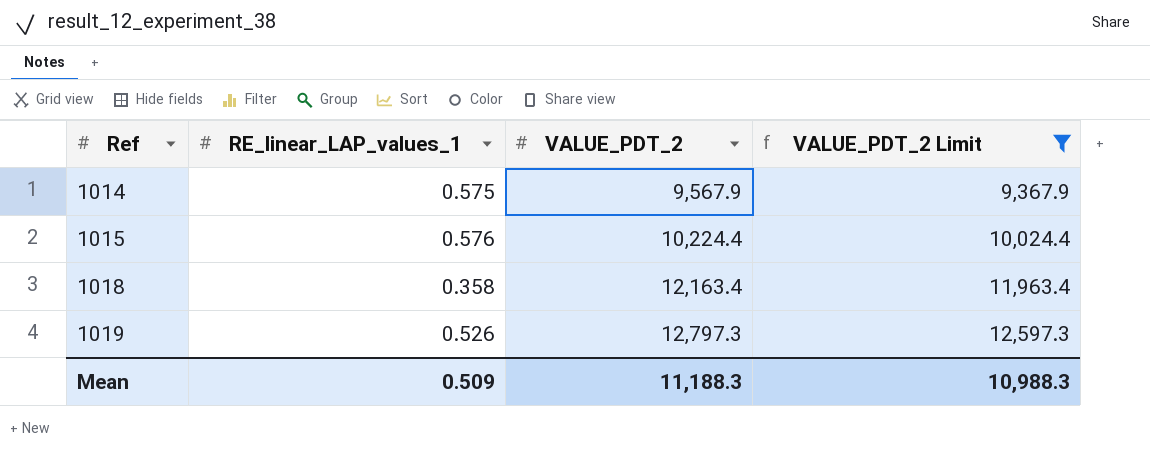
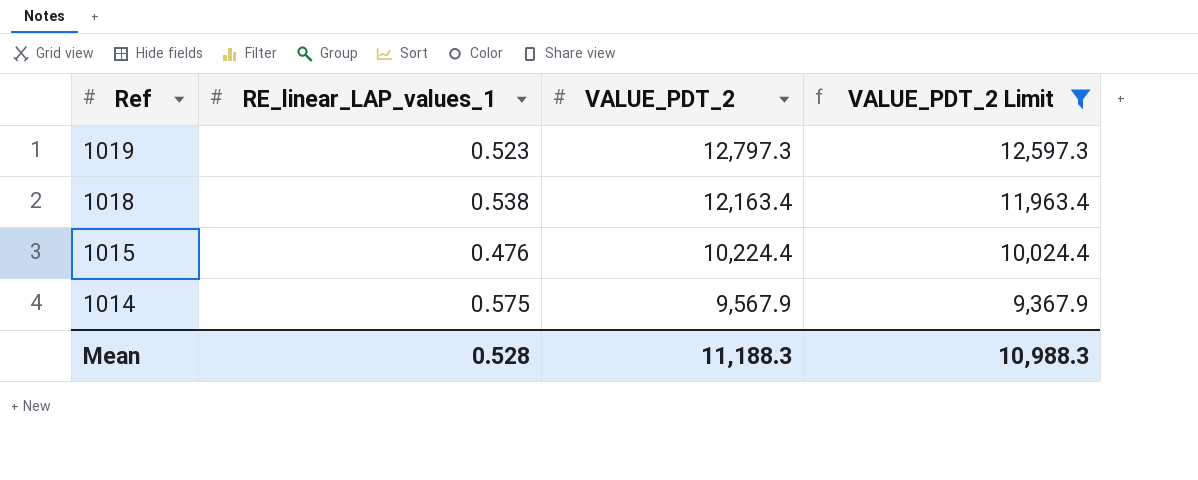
row order: Ref ascending -> Ref descending
1019 | RE_linear_LAP_values_1: 0.526 -> 0.523
1018 | RE_linear_LAP_values_1: 0.358 -> 0.538
1015 | RE_linear_LAP_values_1: 0.576 -> 0.476
Mean | RE_linear_LAP_values_1: 0.509 -> 0.528

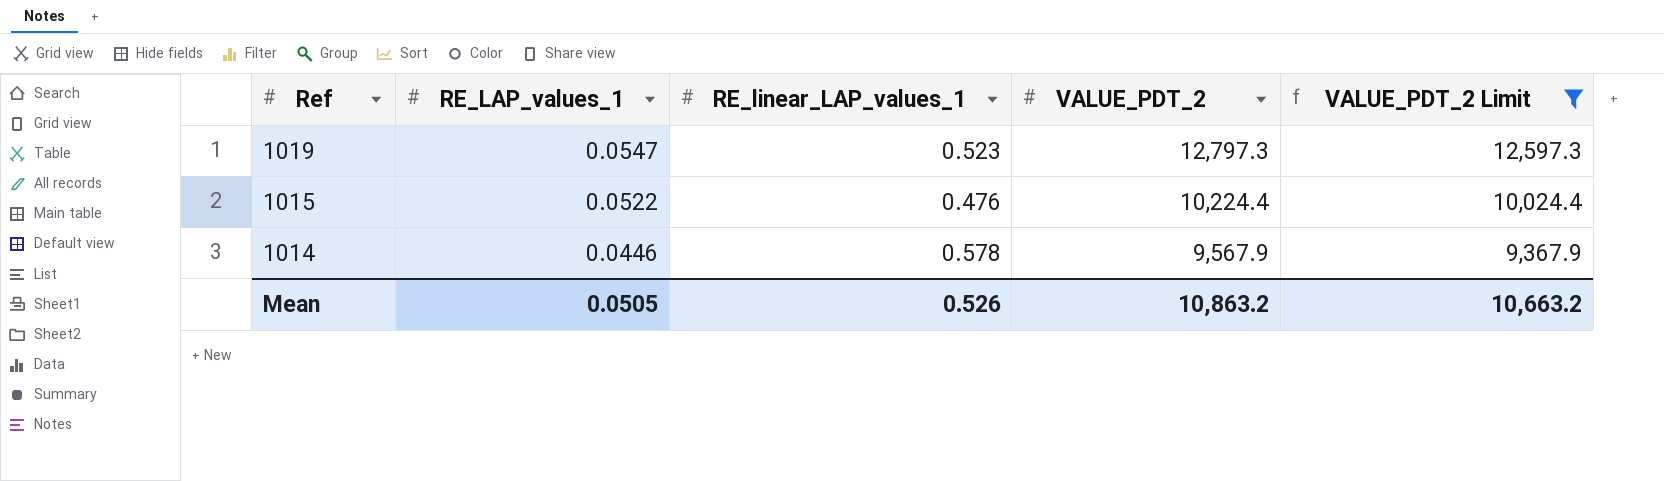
column RE_LAP_values_1 | position: none -> 2
row 1018: 0.538 | 12,163.4 | 11,963.4 -> none
1014 | RE_linear_LAP_values_1: 0.575 -> 0.578
Mean | RE_linear_LAP_values_1: 0.528 -> 0.526
Mean | VALUE_PDT_2: 11,188.3 -> 10,863.2
Mean | VALUE_PDT_2 Limit: 10,988.3 -> 10,663.2

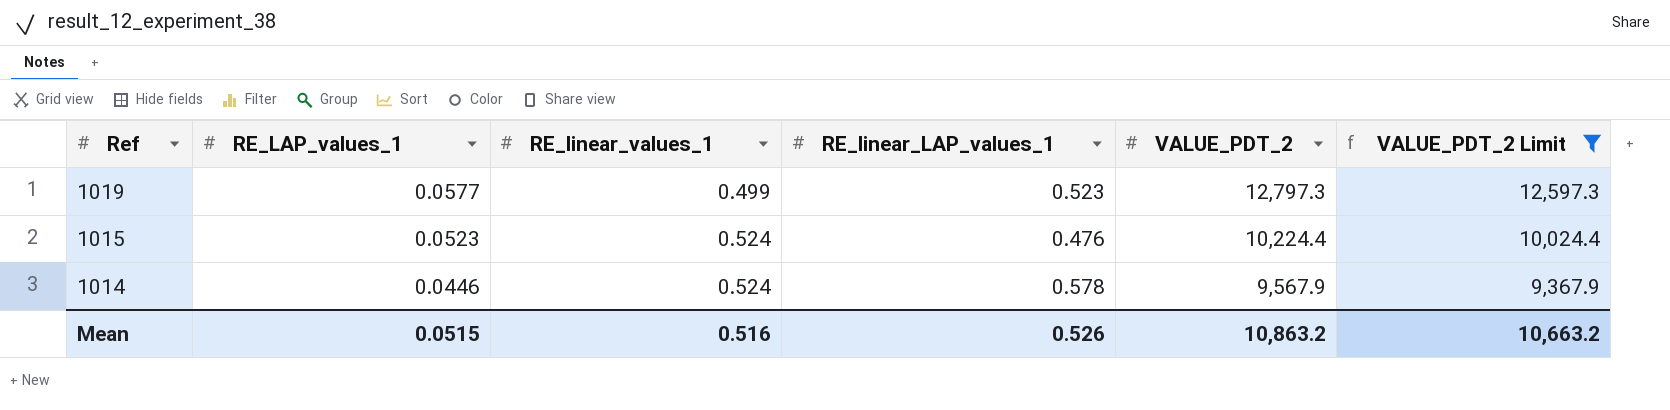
column RE_linear_values_1 | position: none -> 3
1019 | RE_LAP_values_1: 0.0547 -> 0.0577
1015 | RE_LAP_values_1: 0.0522 -> 0.0523
Mean | RE_LAP_values_1: 0.0505 -> 0.0515

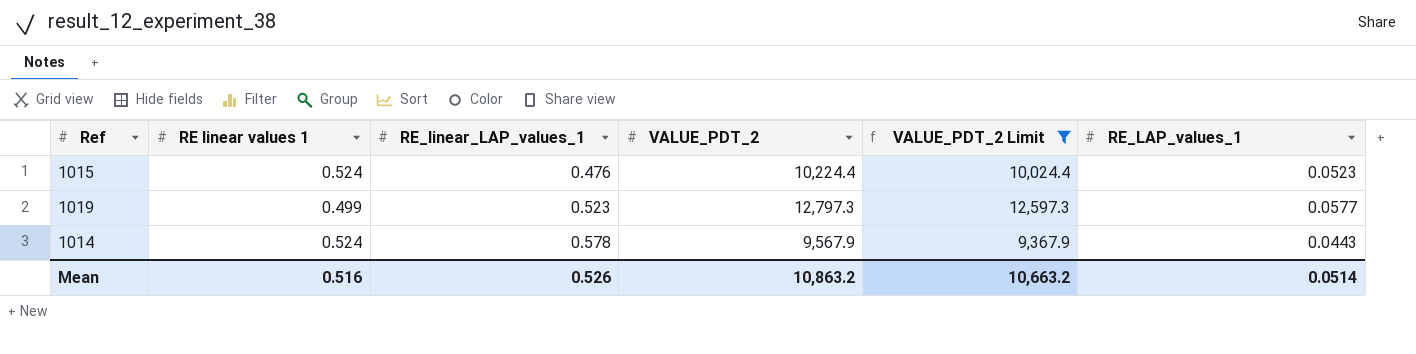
row order: Ref descending -> RE_linear_LAP_values_1 ascending
column name: RE_linear_values_1 -> RE linear values 1
column RE_LAP_values_1 | position: 2 -> 6
1014 | RE_LAP_values_1: 0.0446 -> 0.0443
Mean | RE_LAP_values_1: 0.0515 -> 0.0514

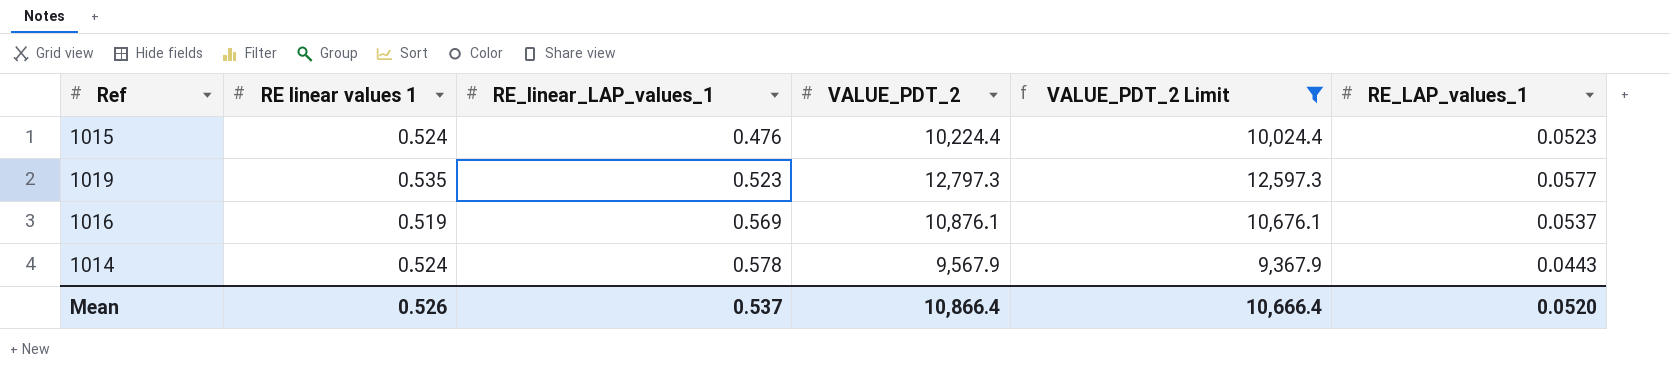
1019 | RE linear values 1: 0.499 -> 0.535
row 1016: none -> 0.519 | 0.569 | 10,876.1 | 10,676.1 | 0.0537
Mean | RE linear values 1: 0.516 -> 0.526
Mean | RE_linear_LAP_values_1: 0.526 -> 0.537
Mean | VALUE_PDT_2: 10,863.2 -> 10,866.4
Mean | VALUE_PDT_2 Limit: 10,663.2 -> 10,666.4
Mean | RE_LAP_values_1: 0.0514 -> 0.0520

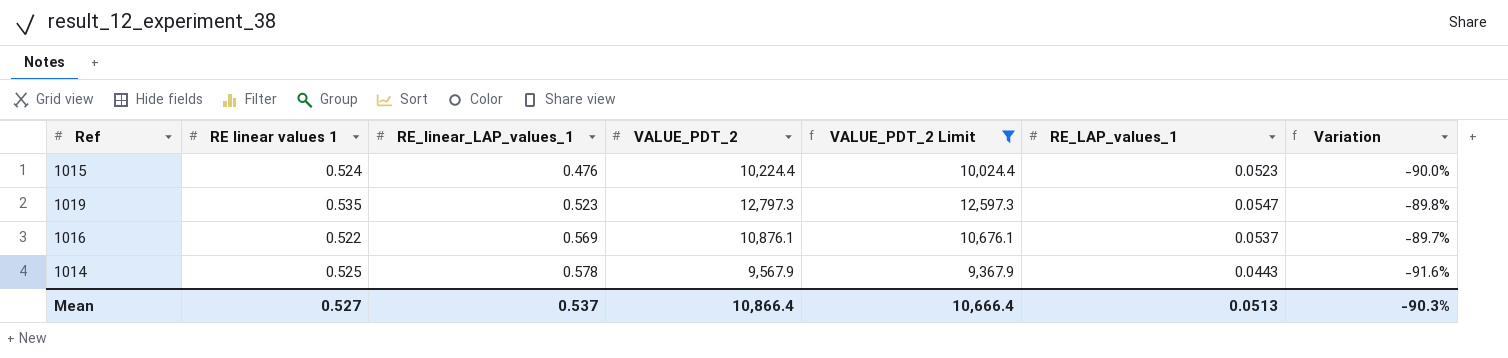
column Variation | formula: none -> ([RE_LAP_values_1] - [RE linear values 1]) / [RE linear values 1]
1019 | RE_LAP_values_1: 0.0577 -> 0.0547
1016 | RE linear values 1: 0.519 -> 0.522
1014 | RE linear values 1: 0.524 -> 0.525
Mean | RE linear values 1: 0.526 -> 0.527
Mean | RE_LAP_values_1: 0.0520 -> 0.0513

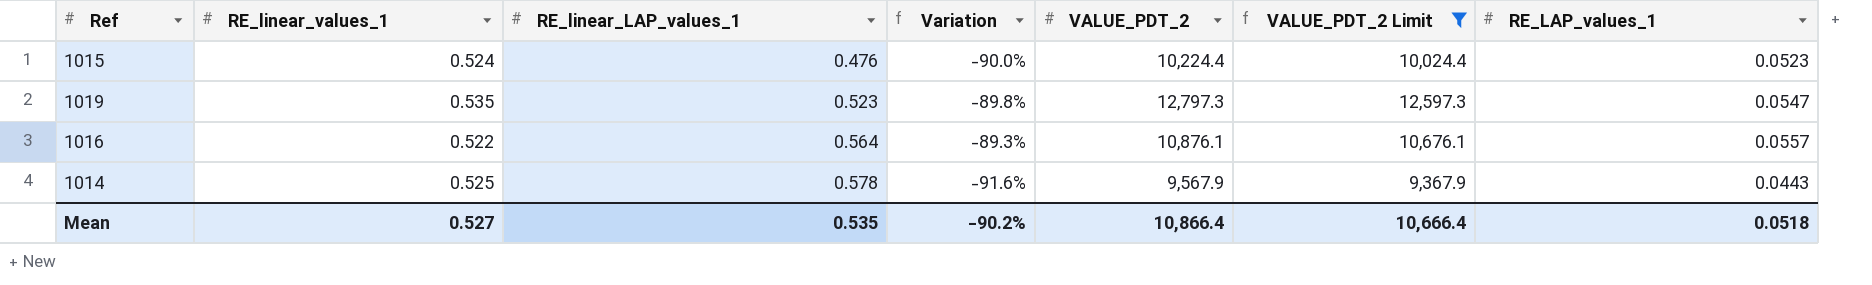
column name: RE linear values 1 -> RE_linear_values_1
column Variation | position: 7 -> 4
1016 | RE_linear_LAP_values_1: 0.569 -> 0.564
1016 | Variation: -89.7% -> -89.3%
1016 | RE_LAP_values_1: 0.0537 -> 0.0557
Mean | RE_linear_LAP_values_1: 0.537 -> 0.535
Mean | Variation: -90.3% -> -90.2%
Mean | RE_LAP_values_1: 0.0513 -> 0.0518

